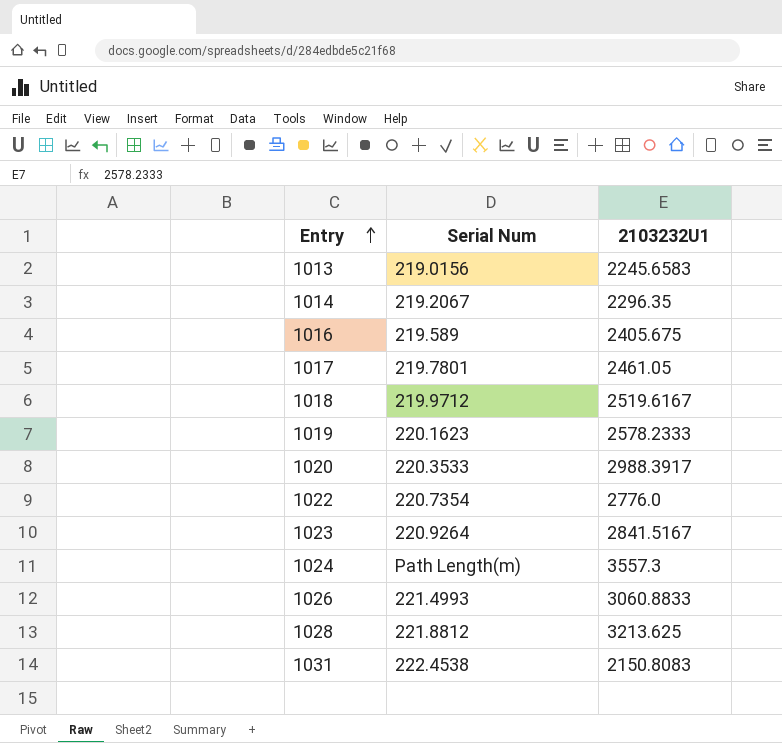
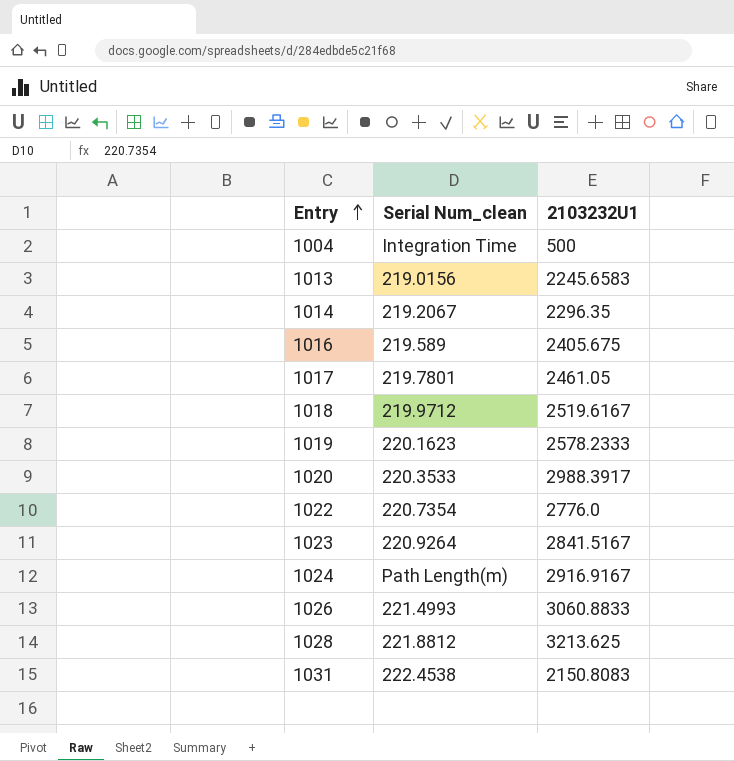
column name: Serial Num -> Serial Num_clean
row 1004: none -> Integration Time | 500
1024 | 2103232U1: 3557.3 -> 2916.9167

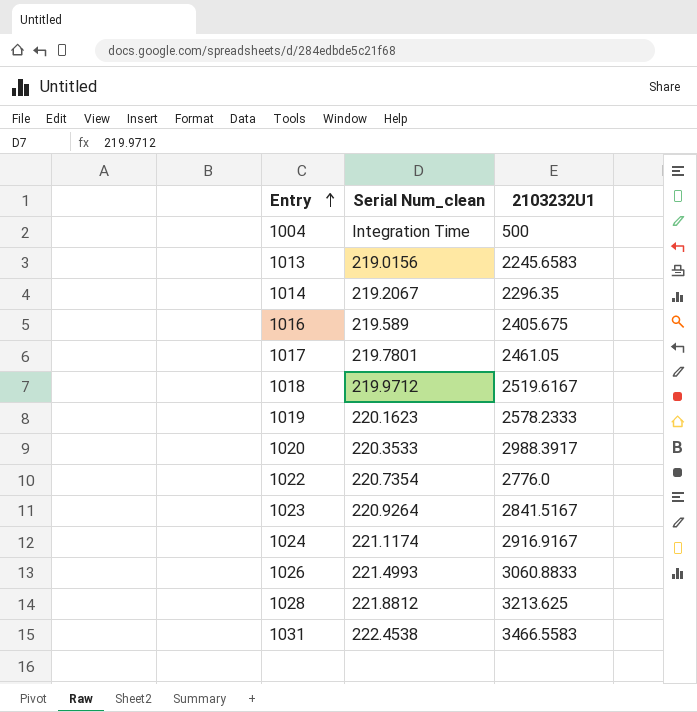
1024 | Serial Num_clean: Path Length(m) -> 221.1174
1031 | 2103232U1: 2150.8083 -> 3466.5583

